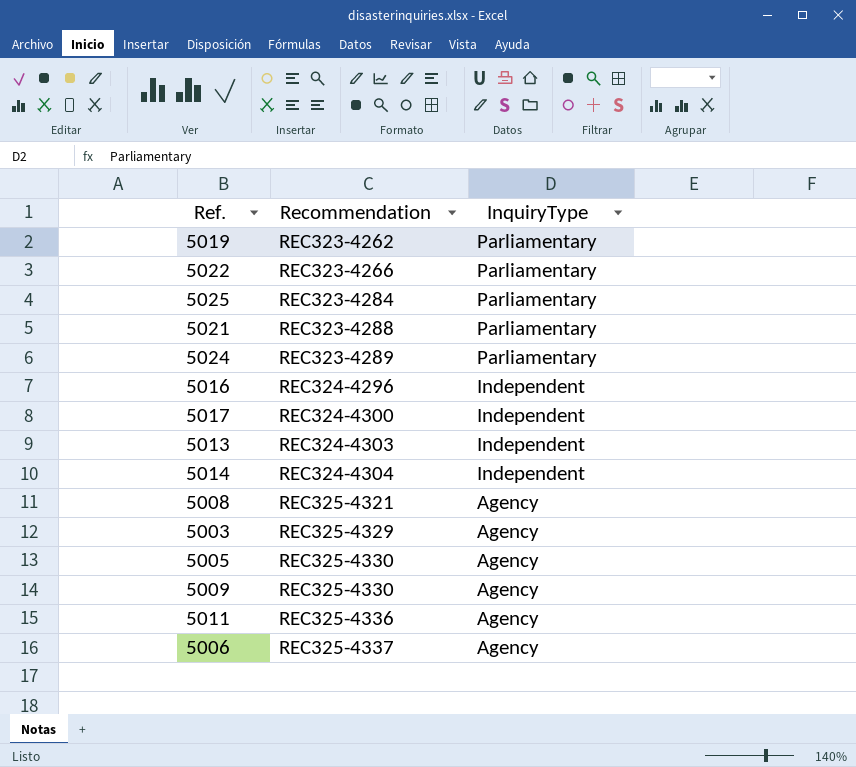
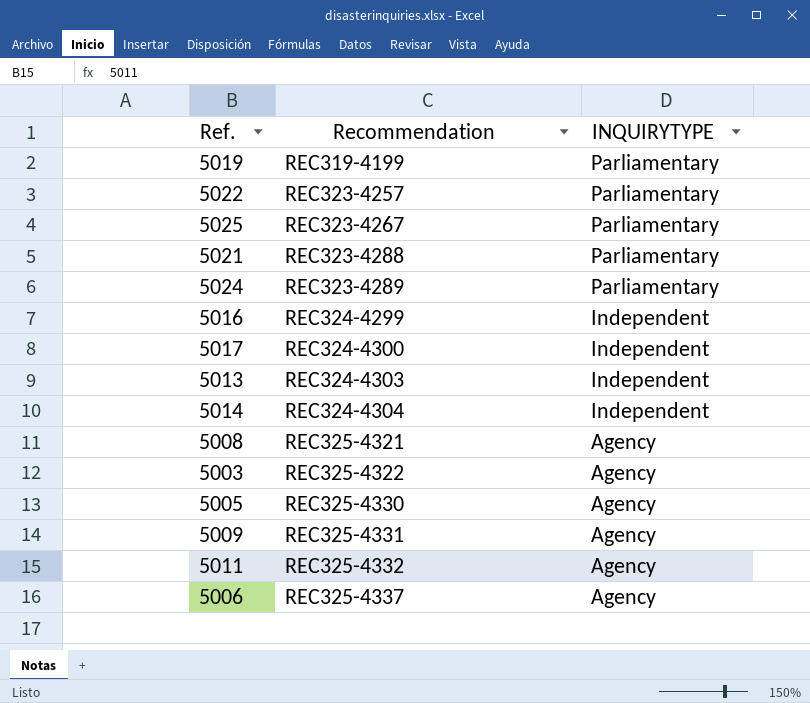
column name: InquiryType -> INQUIRYTYPE
5019 | Recommendation: REC323-4262 -> REC319-4199
5022 | Recommendation: REC323-4266 -> REC323-4257
5025 | Recommendation: REC323-4284 -> REC323-4267
5016 | Recommendation: REC324-4296 -> REC324-4299
5003 | Recommendation: REC325-4329 -> REC325-4322
5009 | Recommendation: REC325-4330 -> REC325-4331
5011 | Recommendation: REC325-4336 -> REC325-4332

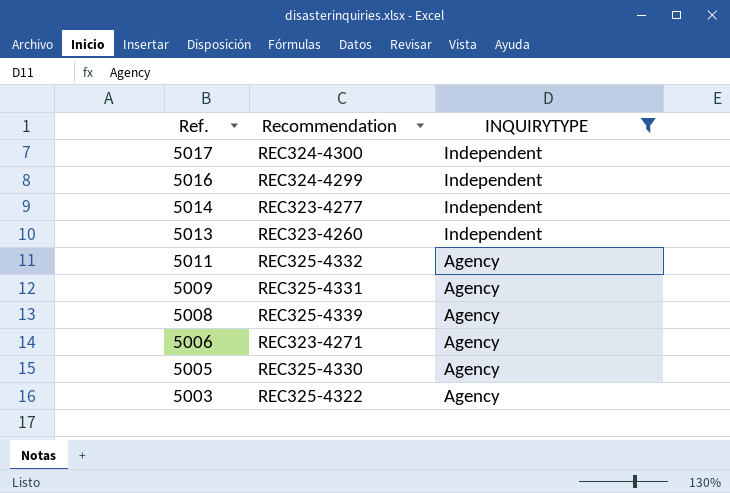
filter: none -> INQUIRYTYPE != Parliamentary
row order: Recommendation ascending -> Ref. descending
5014 | Recommendation: REC324-4304 -> REC323-4277
5013 | Recommendation: REC324-4303 -> REC323-4260
5008 | Recommendation: REC325-4321 -> REC325-4339
5006 | Recommendation: REC325-4337 -> REC323-4271

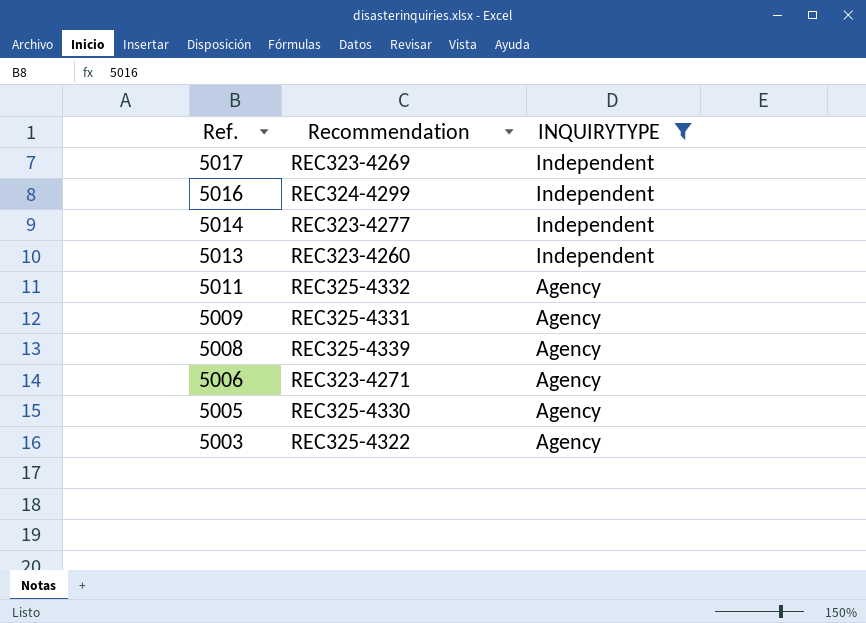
5017 | Recommendation: REC324-4300 -> REC323-4269

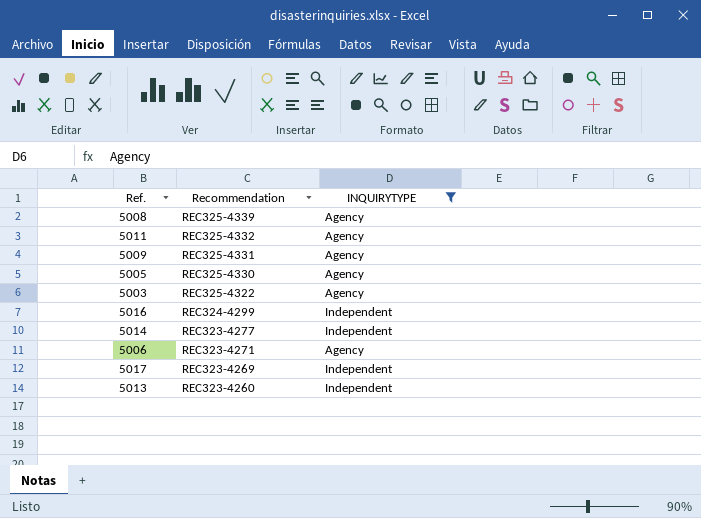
row order: Ref. descending -> Recommendation descending

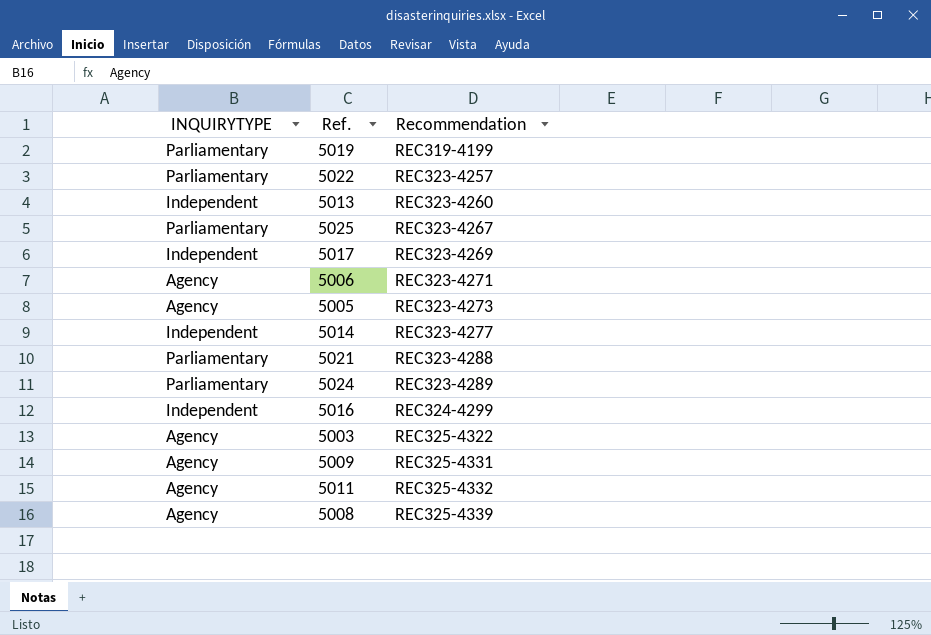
filter: INQUIRYTYPE != Parliamentary -> none
row order: Recommendation descending -> Recommendation ascending
column INQUIRYTYPE | position: 3 -> 1
5005 | Recommendation: REC325-4330 -> REC323-4273

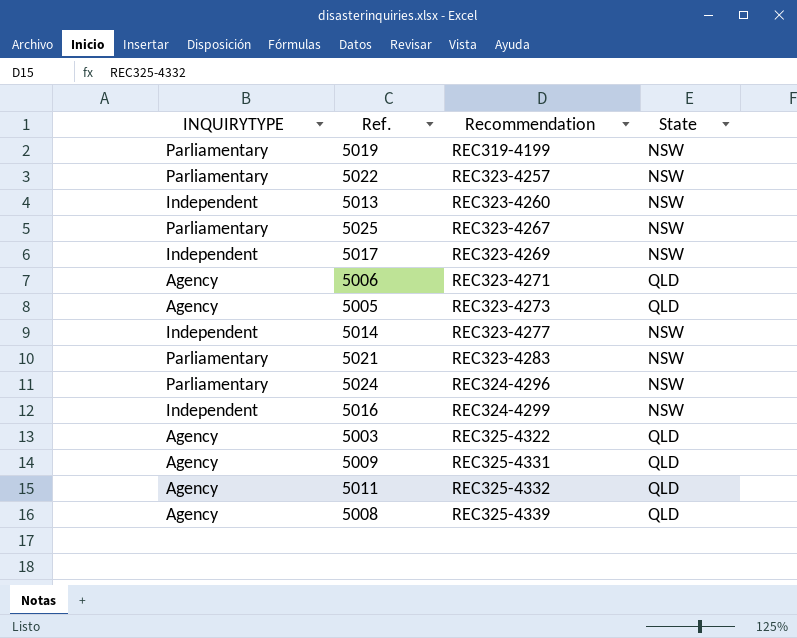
column State | position: none -> 4
5021 | Recommendation: REC323-4288 -> REC323-4283
5024 | Recommendation: REC323-4289 -> REC324-4296

